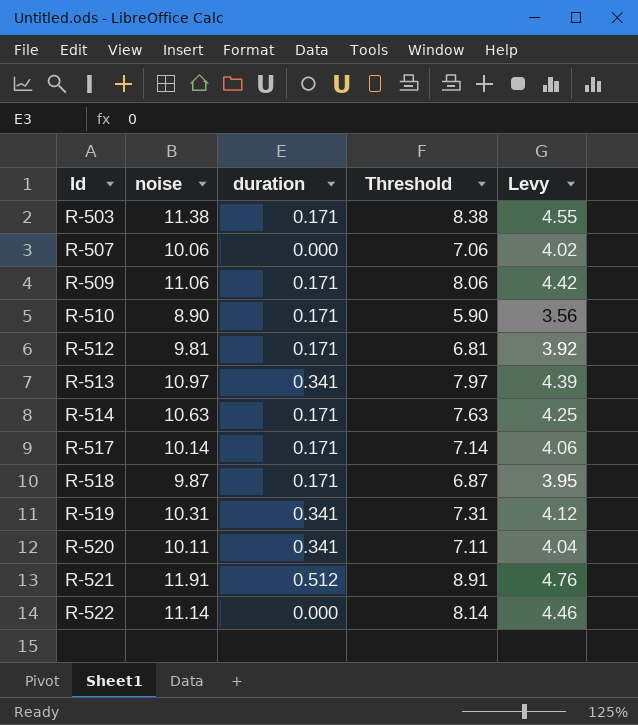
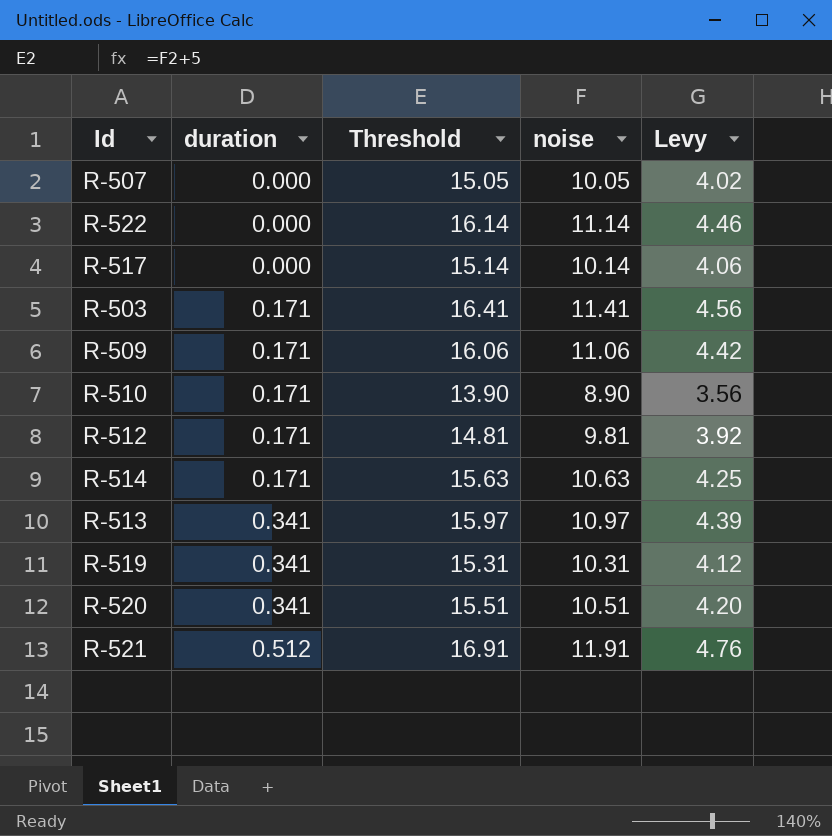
row order: Id ascending -> duration ascending
column Threshold | formula: [noise] - 3 -> [noise] + 5
column noise | position: 2 -> 4
row R-518: 9.87 | 0.171 | 6.87 | 3.95 -> none
R-507 | noise: 10.06 -> 10.05
R-517 | duration: 0.171 -> 0.000
R-503 | noise: 11.38 -> 11.41
R-503 | Levy: 4.55 -> 4.56
R-520 | noise: 10.11 -> 10.51
R-520 | Levy: 4.04 -> 4.20

